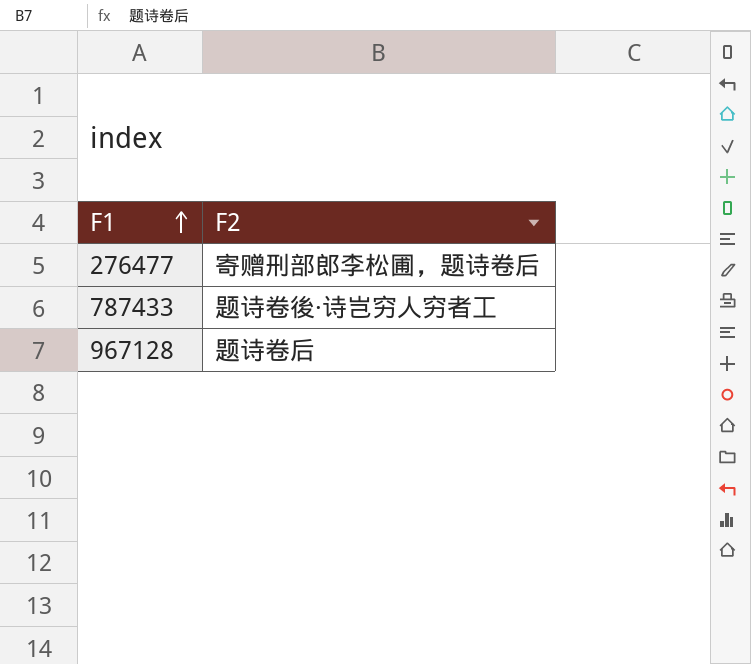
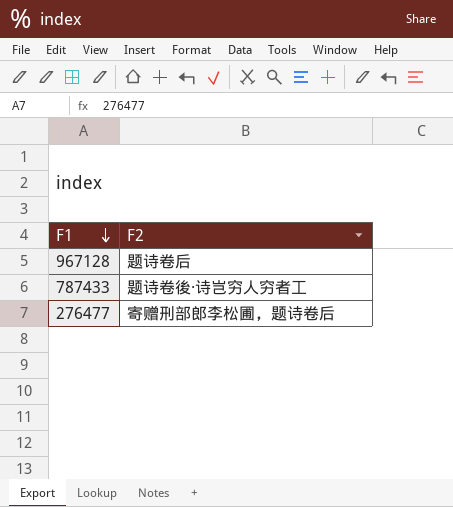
row order: F1 ascending -> F1 descending

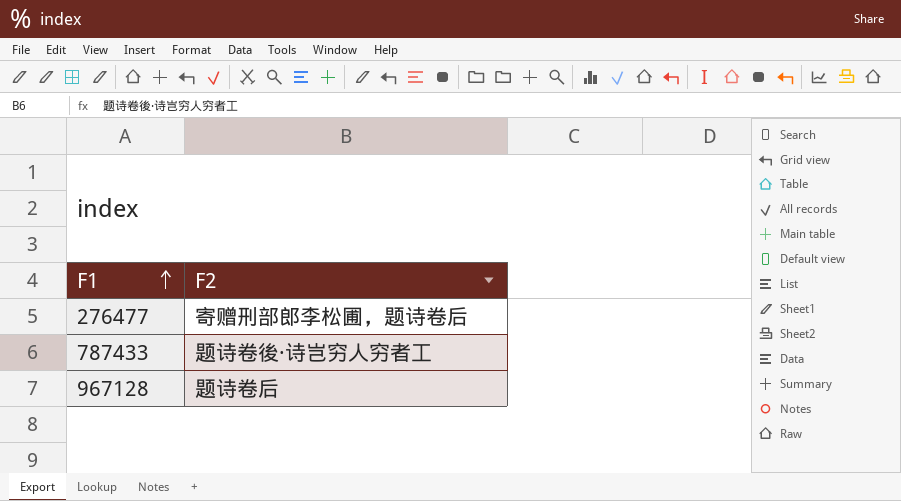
row order: F1 descending -> F1 ascending

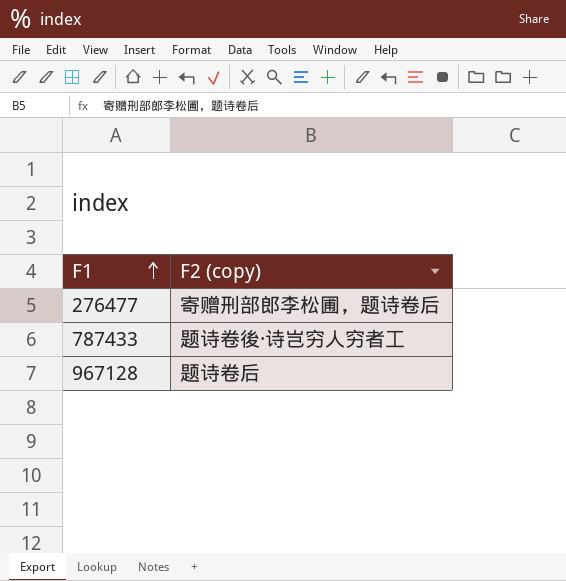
column name: F2 -> F2 (copy)

